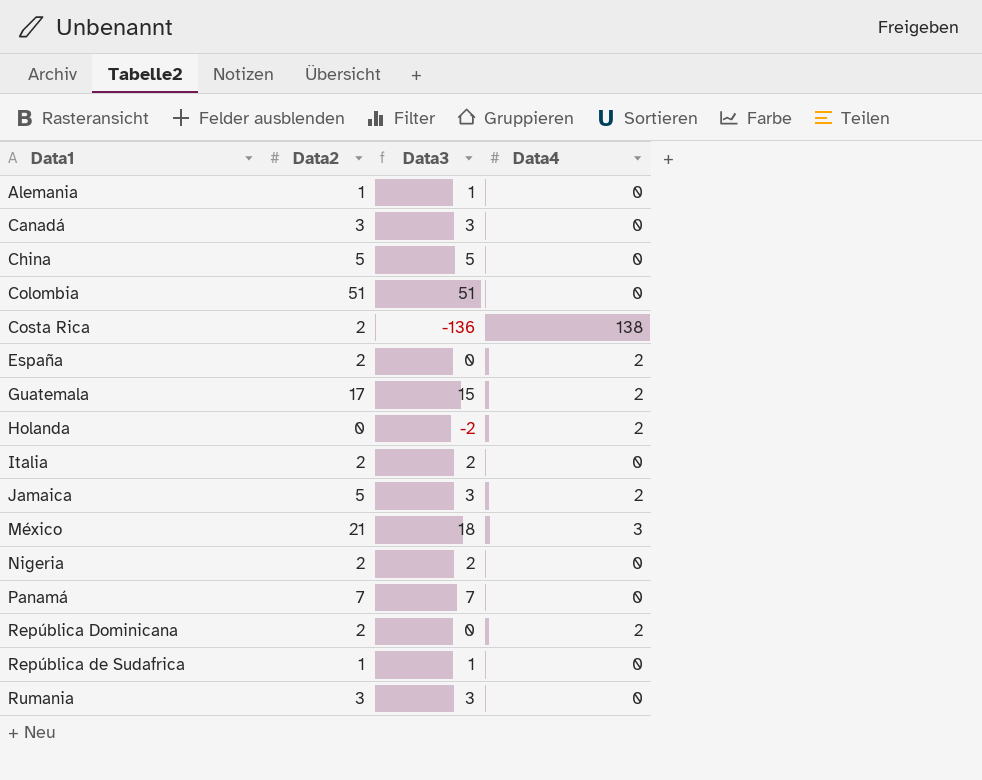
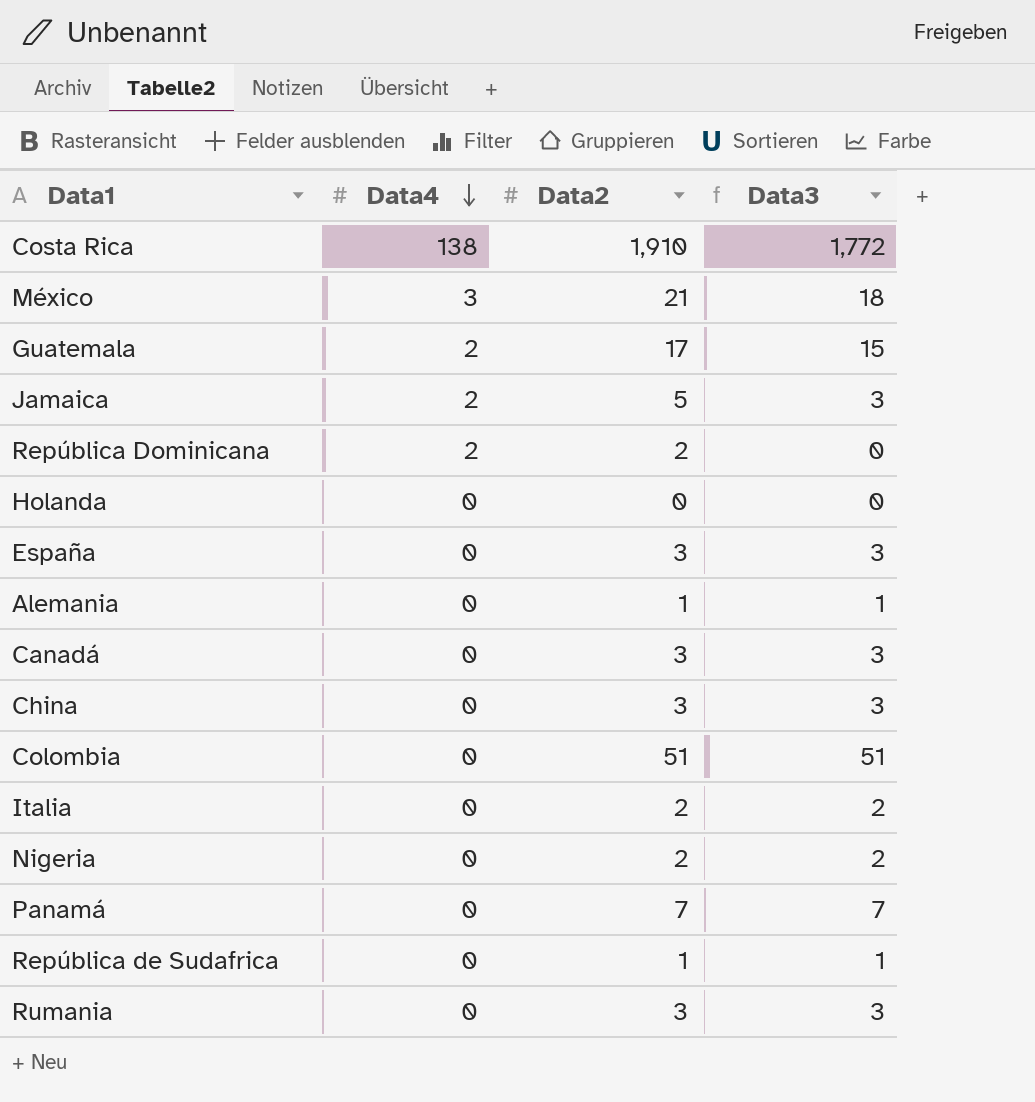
row order: none -> Data4 descending
column Data4 | position: 4 -> 2
Costa Rica | Data2: 2 -> 1,910
Costa Rica | Data3: -136 -> 1,772
Holanda | Data4: 2 -> 0
Holanda | Data3: -2 -> 0
España | Data4: 2 -> 0
España | Data2: 2 -> 3
España | Data3: 0 -> 3
China | Data2: 5 -> 3
China | Data3: 5 -> 3

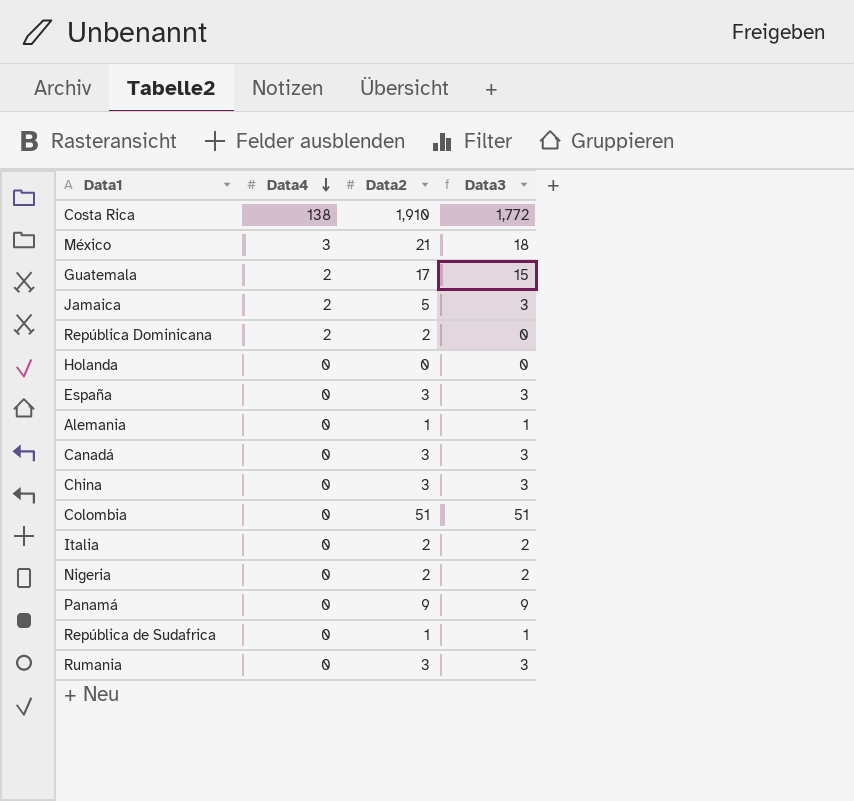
Panamá | Data2: 7 -> 9
Panamá | Data3: 7 -> 9

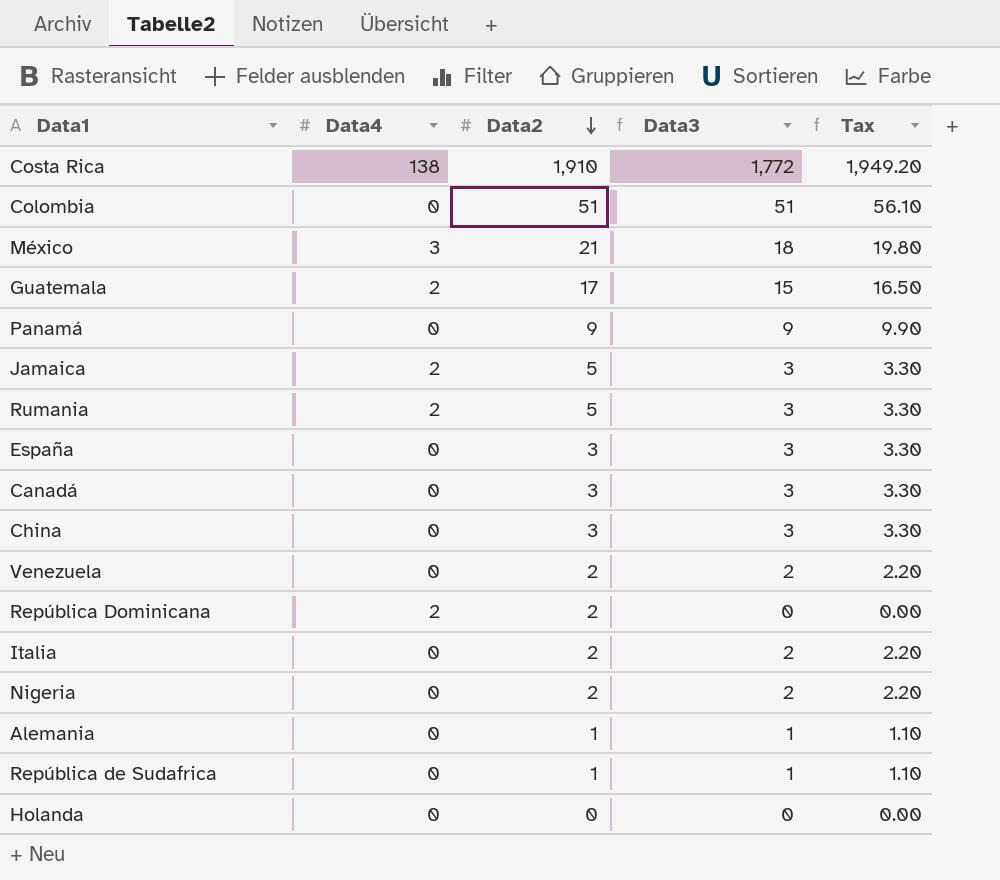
row order: Data4 descending -> Data2 descending
column Tax | formula: none -> [Data3] * 1.1
Rumania | Data4: 0 -> 2
Rumania | Data2: 3 -> 5
row Venezuela: none -> 0 | 2 | 2 | 2.20

